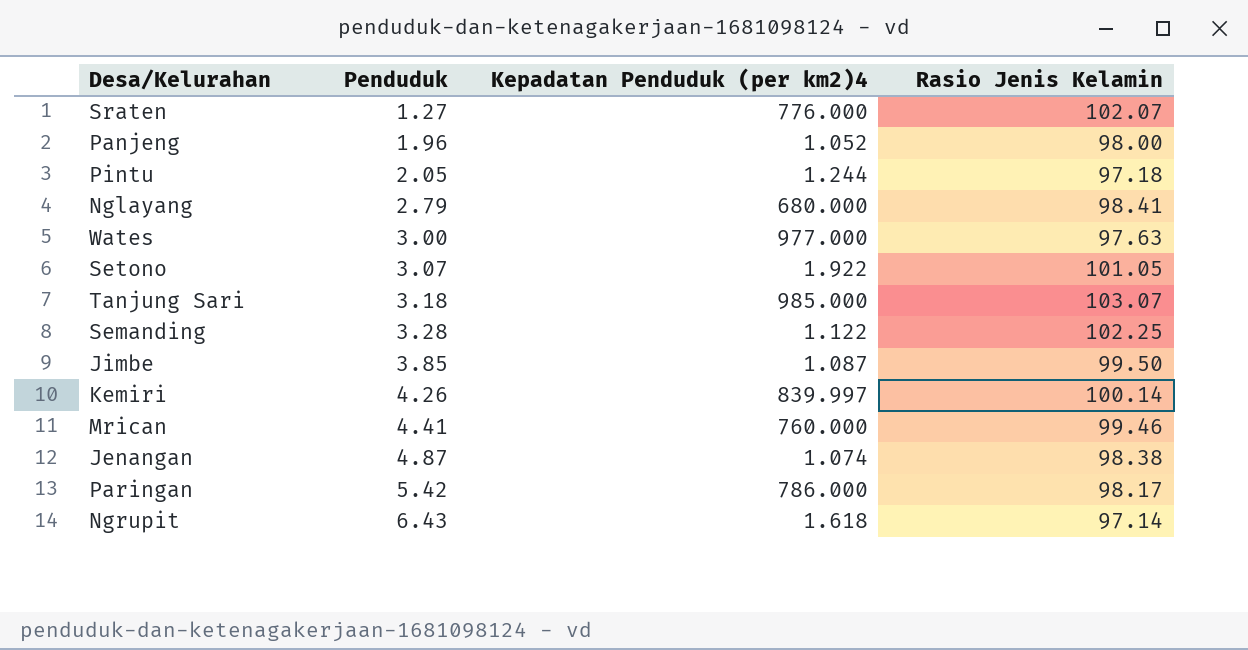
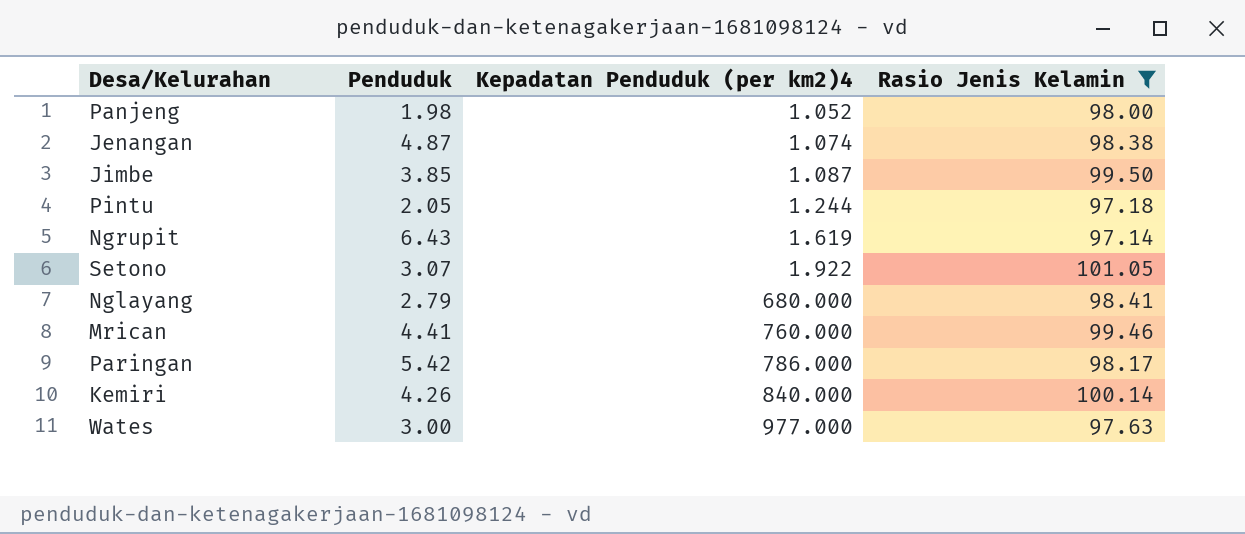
filter: none -> Rasio Jenis Kelamin <= 101.05
row order: Penduduk ascending -> Kepadatan Penduduk (per km2)4 ascending
Panjeng | Penduduk: 1.96 -> 1.98
Ngrupit | Kepadatan Penduduk (per km2)4: 1.618 -> 1.619
Kemiri | Kepadatan Penduduk (per km2)4: 839.997 -> 840.000

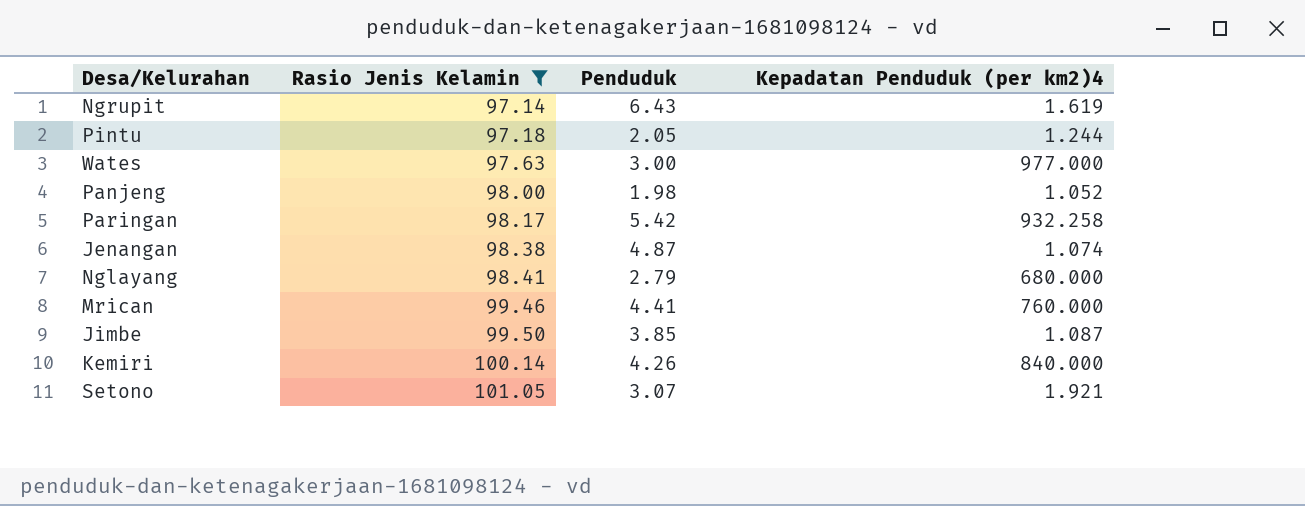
row order: Kepadatan Penduduk (per km2)4 ascending -> Rasio Jenis Kelamin ascending
column Rasio Jenis Kelamin | position: 4 -> 2
Paringan | Kepadatan Penduduk (per km2)4: 786.000 -> 932.258
Setono | Kepadatan Penduduk (per km2)4: 1.922 -> 1.921

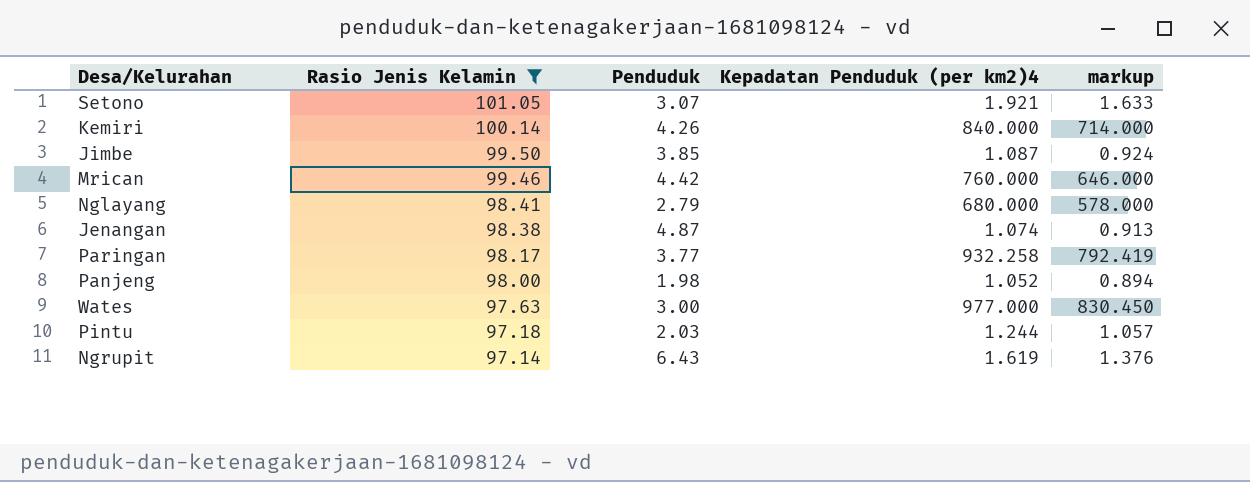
row order: Rasio Jenis Kelamin ascending -> Rasio Jenis Kelamin descending
column markup | formula: none -> [Kepadatan Penduduk (per km2)4] * 0.85
Mrican | Penduduk: 4.41 -> 4.42
Paringan | Penduduk: 5.42 -> 3.77
Pintu | Penduduk: 2.05 -> 2.03

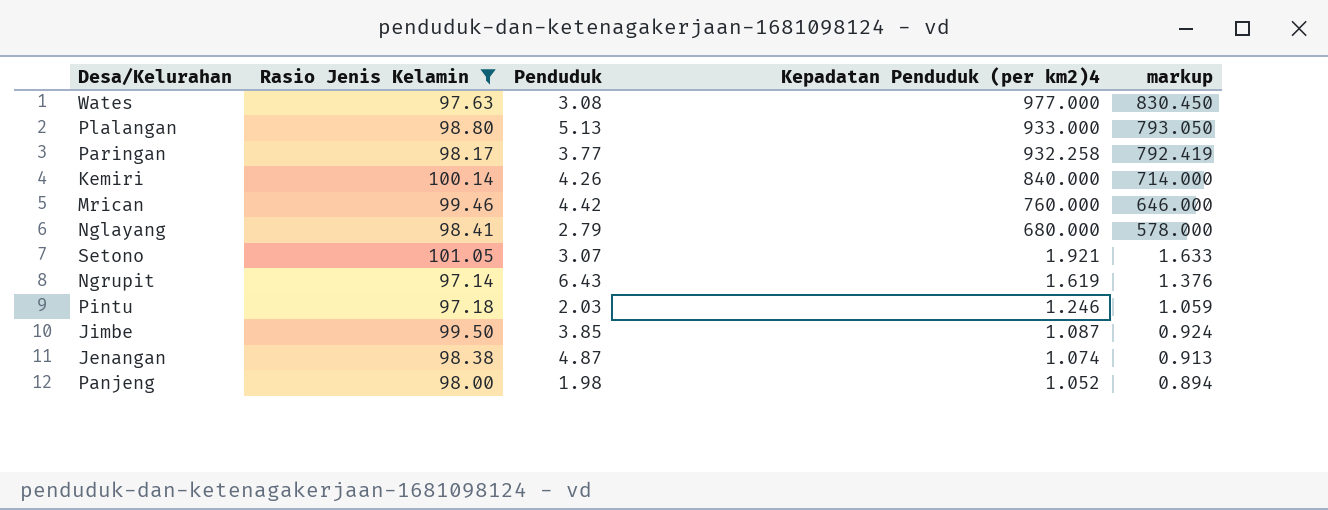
row order: Rasio Jenis Kelamin descending -> Kepadatan Penduduk (per km2)4 descending
Wates | Penduduk: 3.00 -> 3.08
row Plalangan: none -> 98.80 | 5.13 | 933.000 | 793.050
Pintu | Kepadatan Penduduk (per km2)4: 1.244 -> 1.246
Pintu | markup: 1.057 -> 1.059

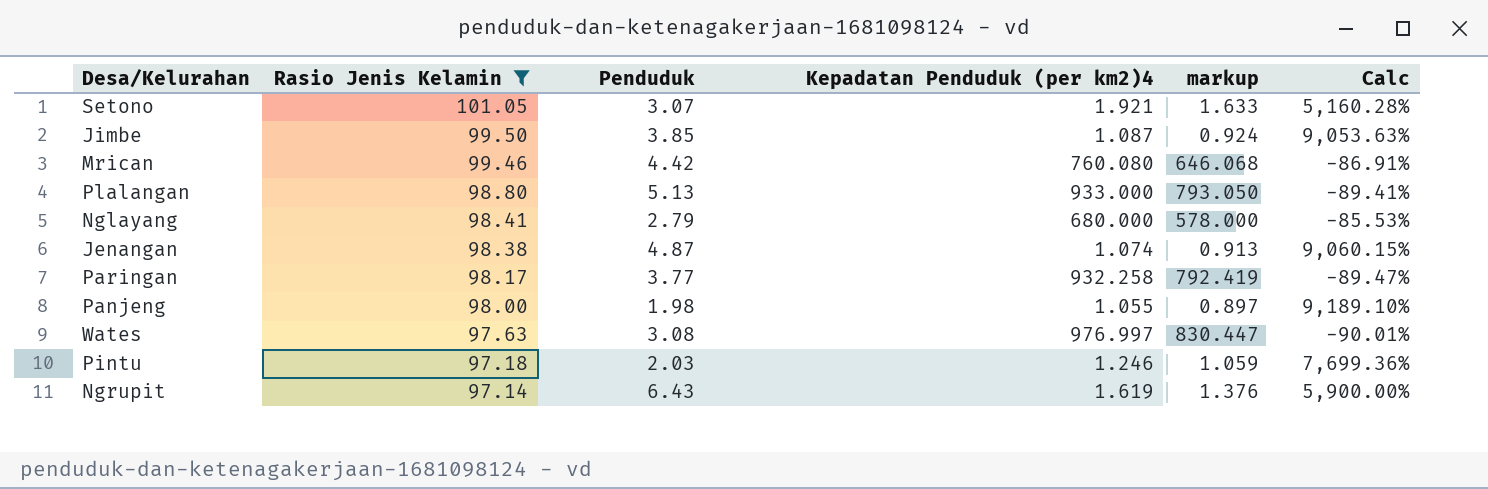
row order: Kepadatan Penduduk (per km2)4 descending -> Rasio Jenis Kelamin descending
column Calc | formula: none -> ([Rasio Jenis Kelamin] - [Kepadatan Penduduk (per km2)4]) / [Kepadatan Penduduk (per km2)4]
row Kemiri: 100.14 | 4.26 | 840.000 | 714.000 -> none
Mrican | Kepadatan Penduduk (per km2)4: 760.000 -> 760.080
Mrican | markup: 646.000 -> 646.068
Panjeng | Kepadatan Penduduk (per km2)4: 1.052 -> 1.055
Panjeng | markup: 0.894 -> 0.897
Wates | Kepadatan Penduduk (per km2)4: 977.000 -> 976.997
Wates | markup: 830.450 -> 830.447

